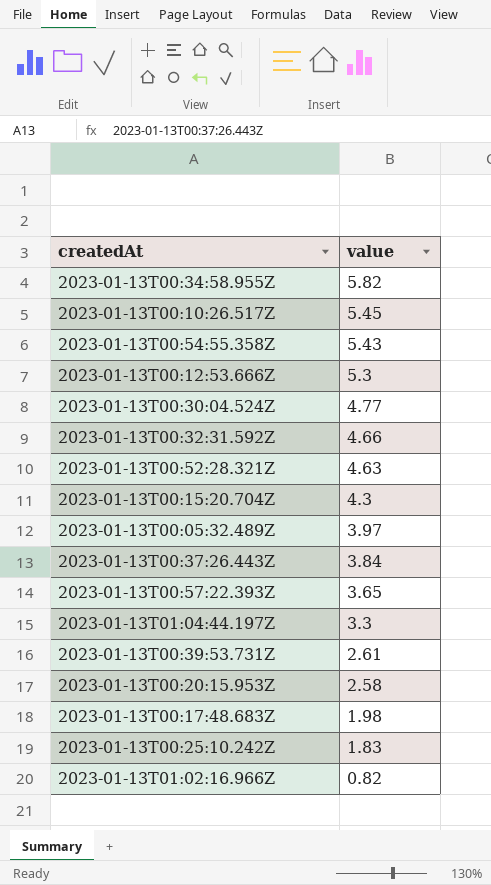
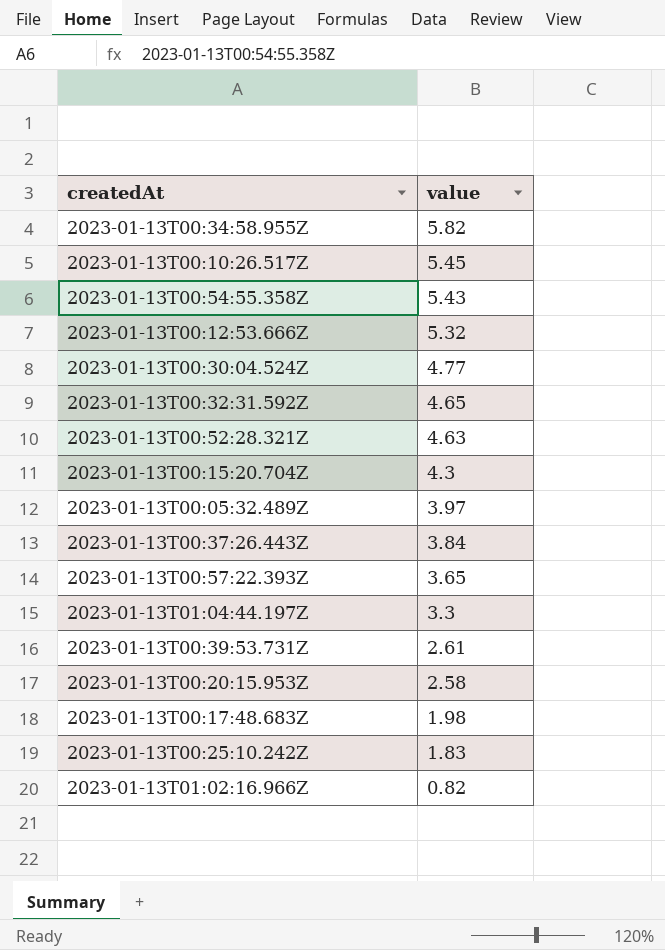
2023-01-13T00:12:53.666Z | value: 5.3 -> 5.32
2023-01-13T00:32:31.592Z | value: 4.66 -> 4.65

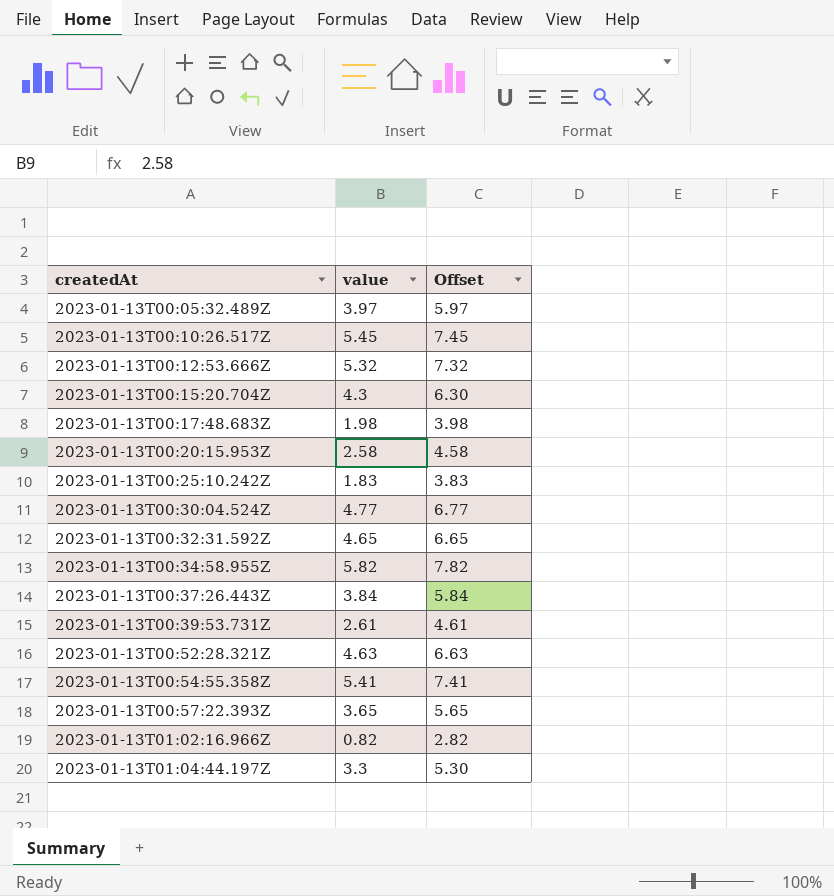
row order: value descending -> createdAt ascending
column Offset | formula: none -> [value] + 2
2023-01-13T00:54:55.358Z | value: 5.43 -> 5.41

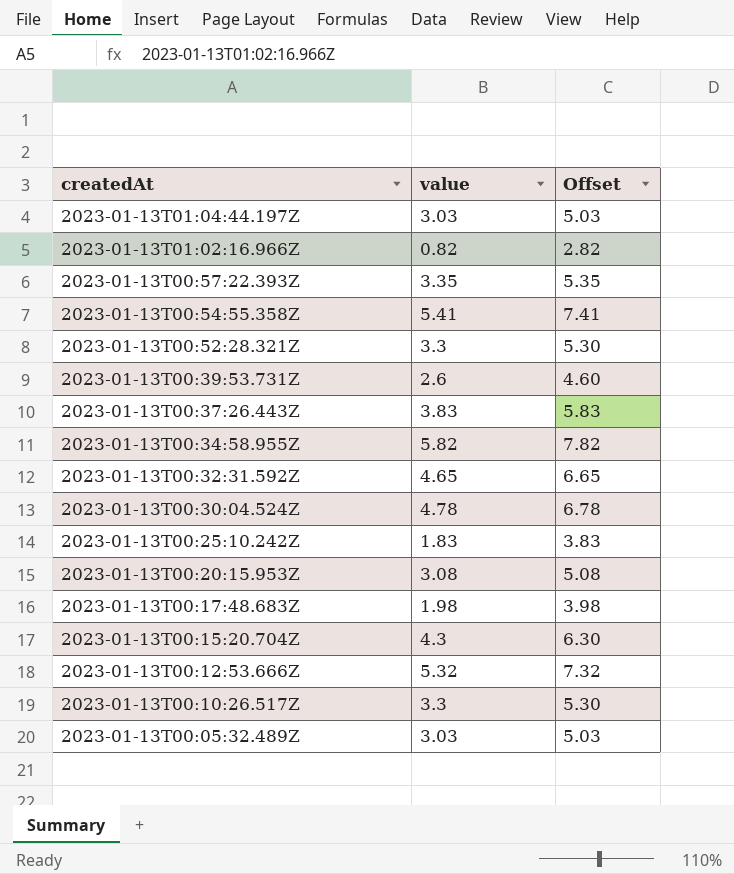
row order: createdAt ascending -> createdAt descending
2023-01-13T01:04:44.197Z | value: 3.3 -> 3.03
2023-01-13T01:04:44.197Z | Offset: 5.30 -> 5.03
2023-01-13T00:57:22.393Z | value: 3.65 -> 3.35
2023-01-13T00:57:22.393Z | Offset: 5.65 -> 5.35
2023-01-13T00:52:28.321Z | value: 4.63 -> 3.3
2023-01-13T00:52:28.321Z | Offset: 6.63 -> 5.30
2023-01-13T00:39:53.731Z | value: 2.61 -> 2.6
2023-01-13T00:39:53.731Z | Offset: 4.61 -> 4.60
2023-01-13T00:37:26.443Z | value: 3.84 -> 3.83
2023-01-13T00:37:26.443Z | Offset: 5.84 -> 5.83
2023-01-13T00:30:04.524Z | value: 4.77 -> 4.78
2023-01-13T00:30:04.524Z | Offset: 6.77 -> 6.78
2023-01-13T00:20:15.953Z | value: 2.58 -> 3.08
2023-01-13T00:20:15.953Z | Offset: 4.58 -> 5.08
2023-01-13T00:10:26.517Z | value: 5.45 -> 3.3
2023-01-13T00:10:26.517Z | Offset: 7.45 -> 5.30
2023-01-13T00:05:32.489Z | value: 3.97 -> 3.03
2023-01-13T00:05:32.489Z | Offset: 5.97 -> 5.03

